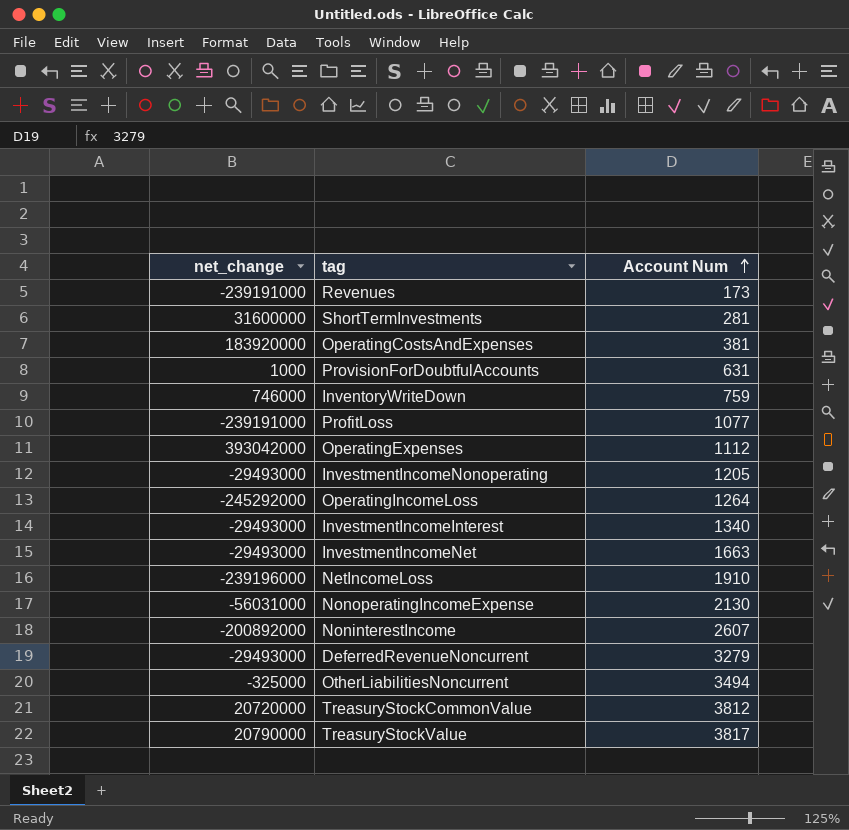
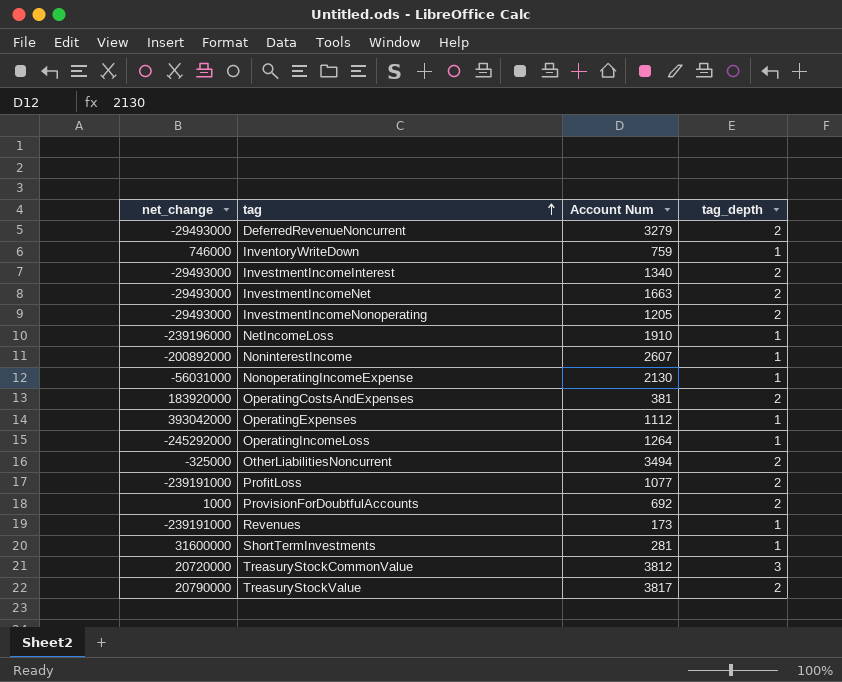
row order: Account Num ascending -> tag ascending
column tag_depth | position: none -> 4
ProvisionForDoubtfulAccounts | Account Num: 631 -> 692

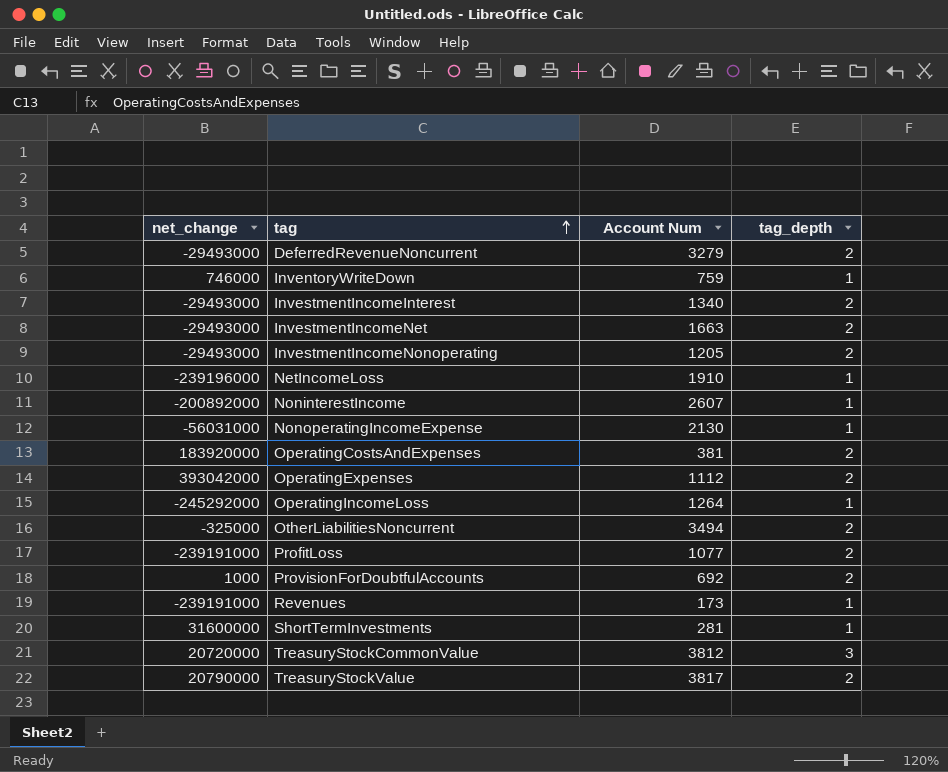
OperatingExpenses | tag_depth: 1 -> 2

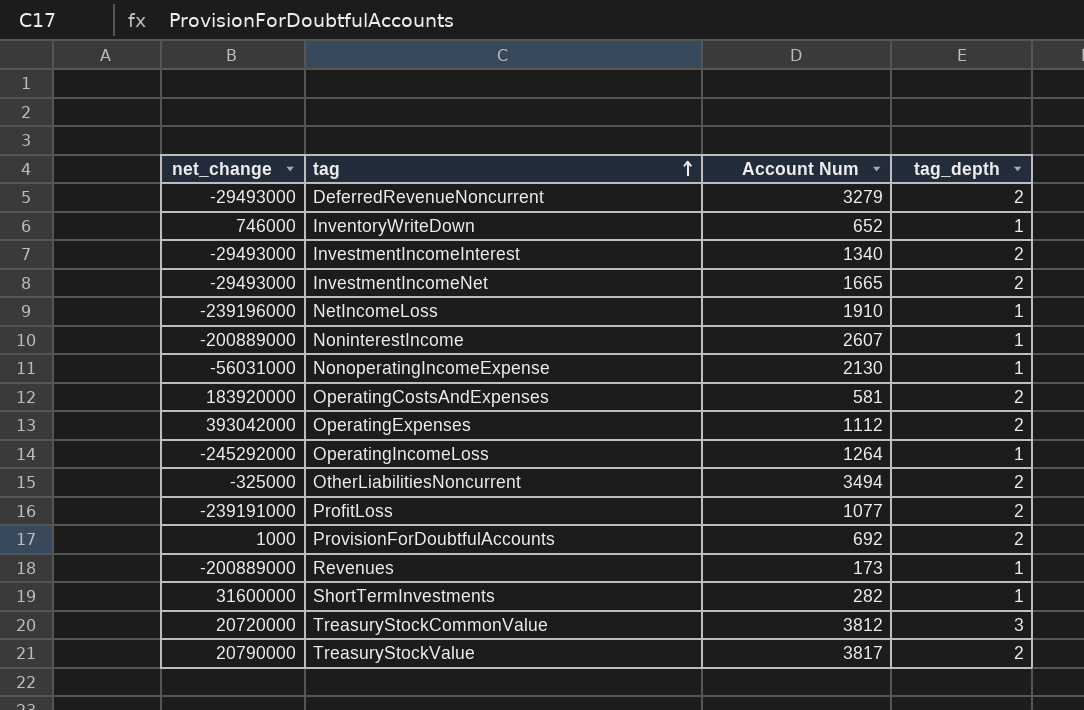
row InvestmentIncomeNonoperating: -29493000 | 1205 | 2 -> none
InventoryWriteDown | Account Num: 759 -> 652
InvestmentIncomeNet | Account Num: 1663 -> 1665
NoninterestIncome | net_change: -200892000 -> -200889000
OperatingCostsAndExpenses | Account Num: 381 -> 581
Revenues | net_change: -239191000 -> -200889000
ShortTermInvestments | Account Num: 281 -> 282

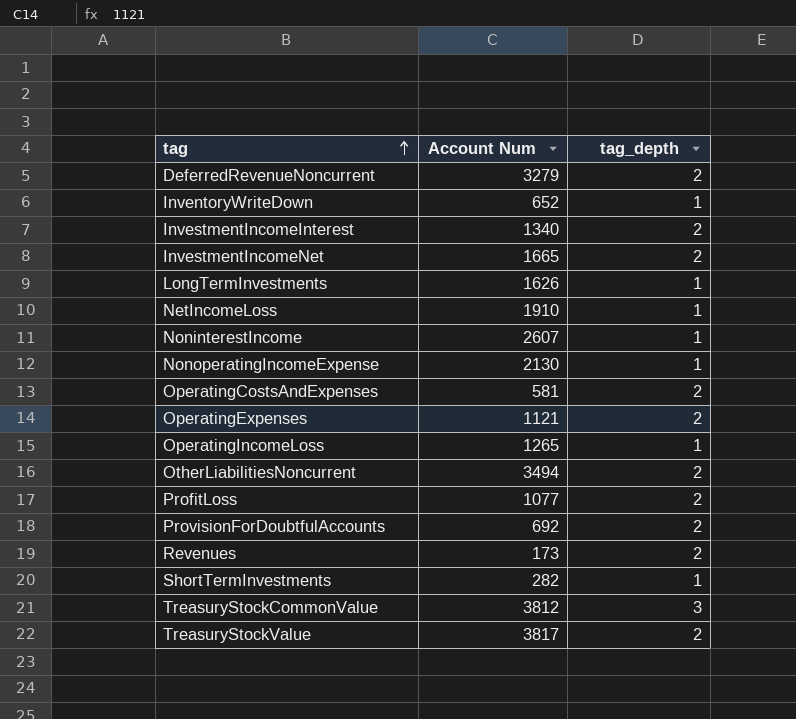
column net_change | position: 1 -> none
row LongTermInvestments: none -> 1626 | 1
OperatingExpenses | Account Num: 1112 -> 1121
OperatingIncomeLoss | Account Num: 1264 -> 1265
Revenues | tag_depth: 1 -> 2

